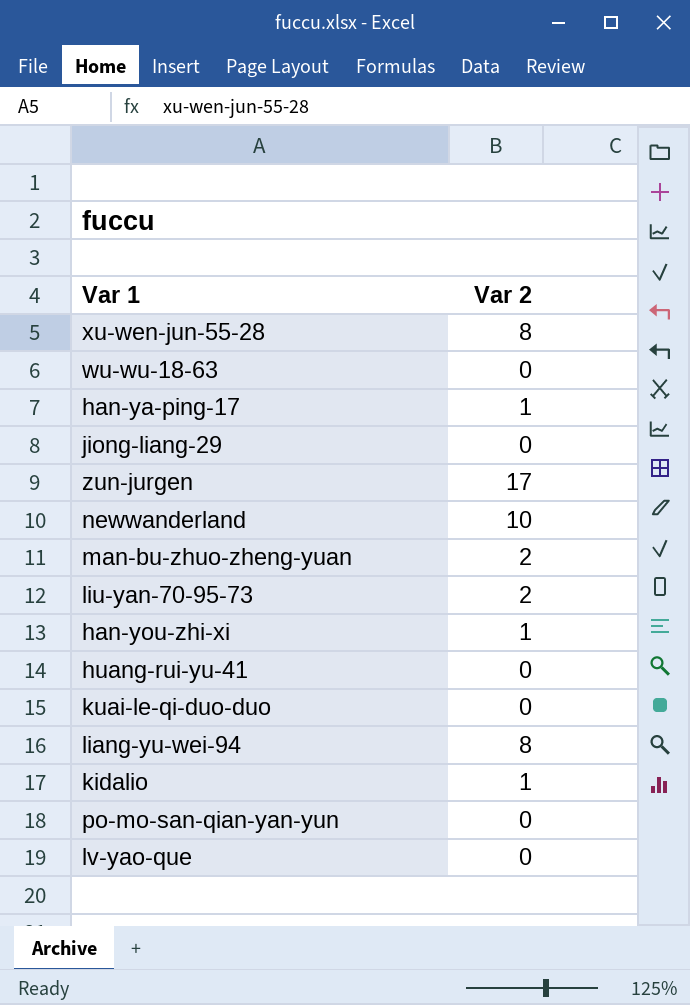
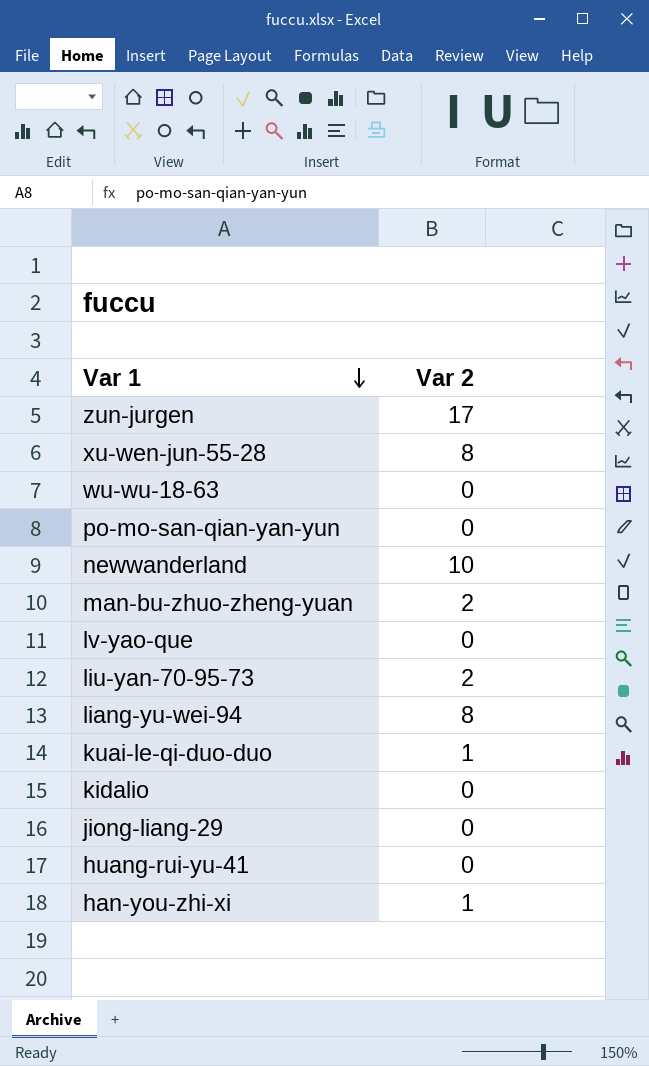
row order: none -> Var 1 descending
row han-ya-ping-17: 1 -> none
kuai-le-qi-duo-duo | Var 2: 0 -> 1
kidalio | Var 2: 1 -> 0

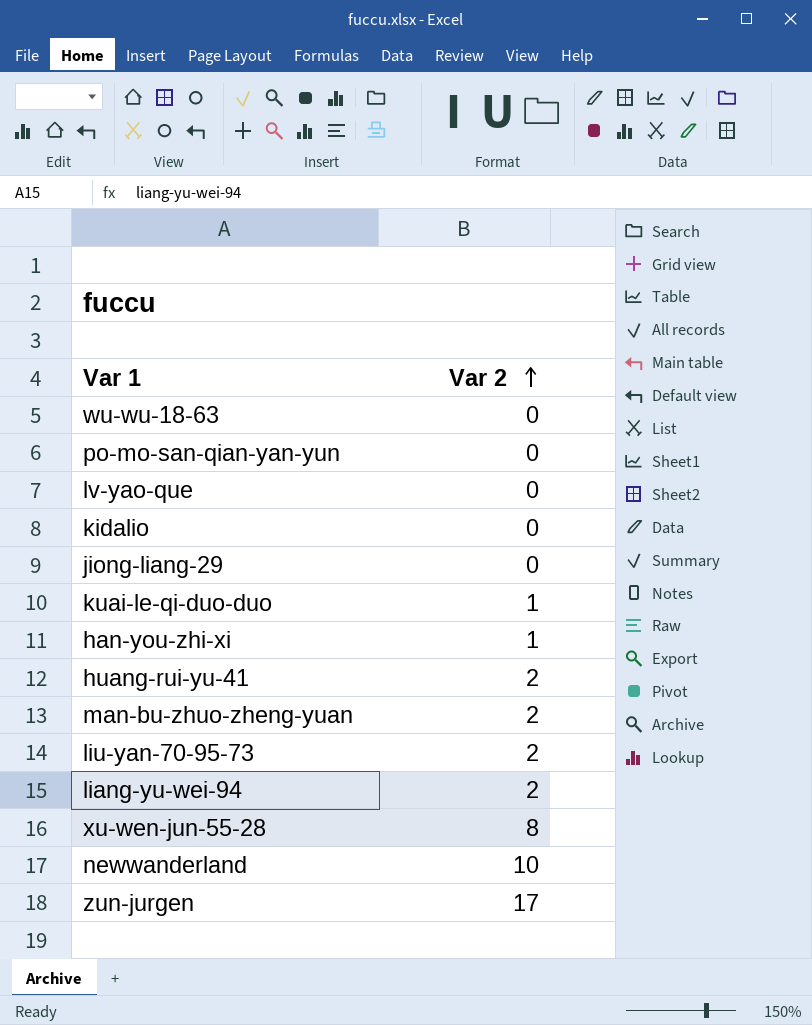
row order: Var 1 descending -> Var 2 ascending
huang-rui-yu-41 | Var 2: 0 -> 2
liang-yu-wei-94 | Var 2: 8 -> 2

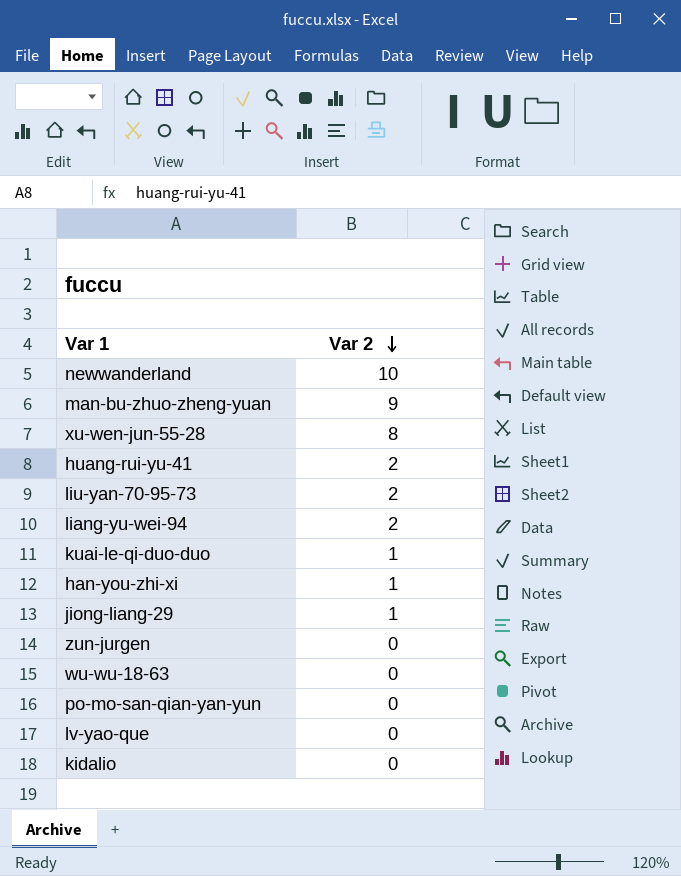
row order: Var 2 ascending -> Var 2 descending
man-bu-zhuo-zheng-yuan | Var 2: 2 -> 9
jiong-liang-29 | Var 2: 0 -> 1
zun-jurgen | Var 2: 17 -> 0

